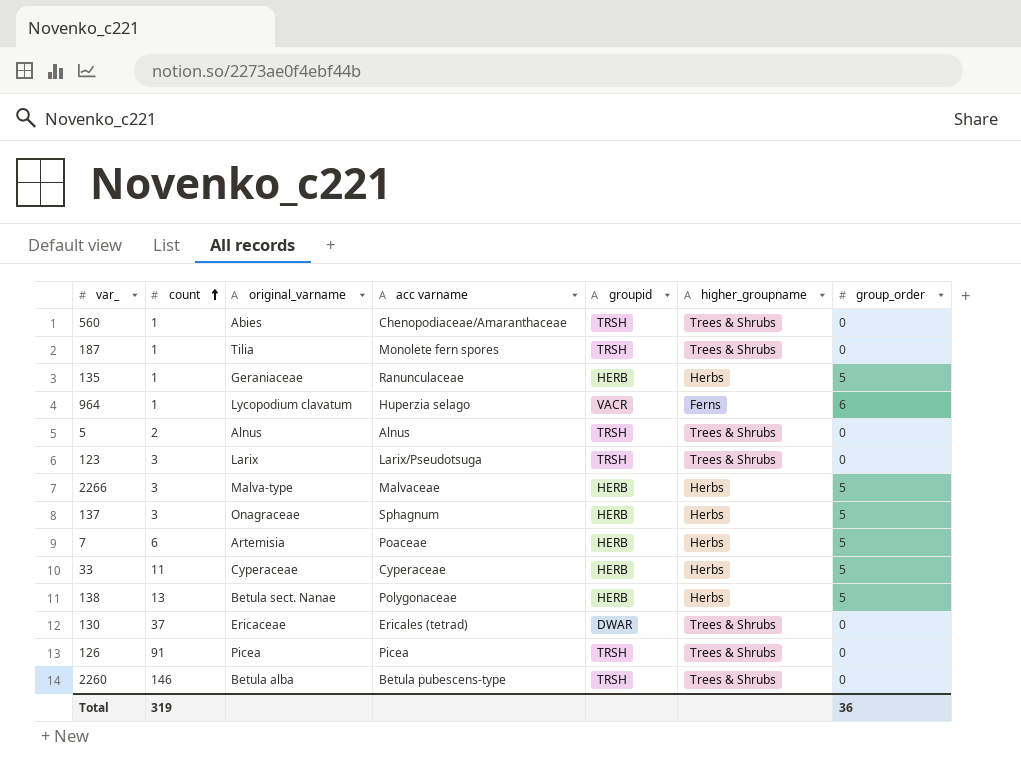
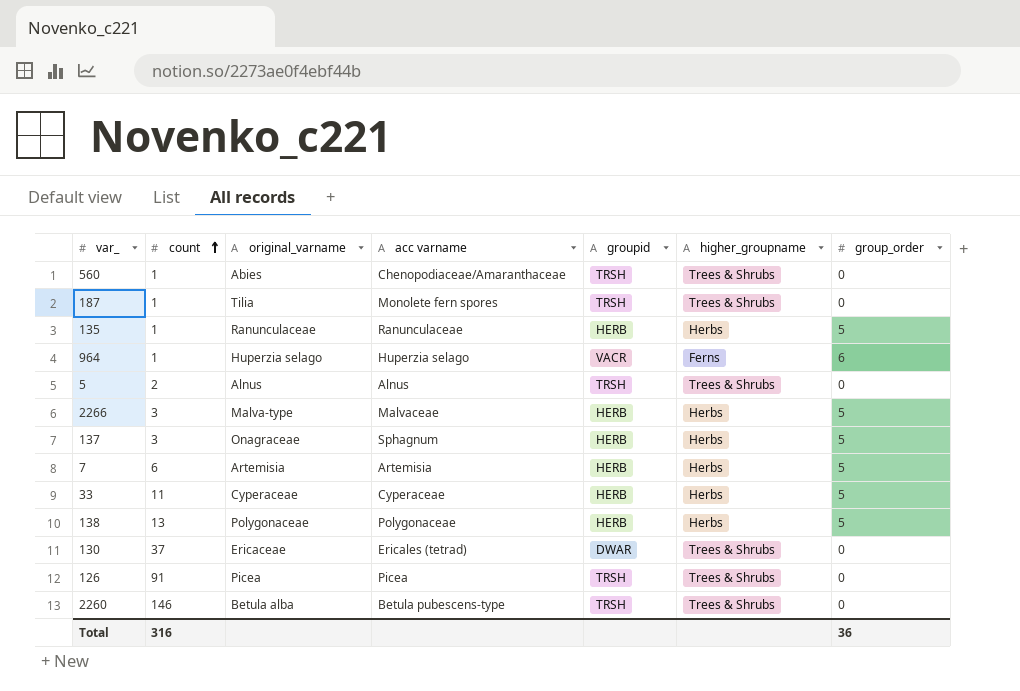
row 123: 3 | Larix | Larix/Pseudotsuga | TRSH | Trees & Shrubs | 0 -> none
135 | original_varname: Geraniaceae -> Ranunculaceae
964 | original_varname: Lycopodium clavatum -> Huperzia selago
7 | acc varname: Poaceae -> Artemisia
138 | original_varname: Betula sect. Nanae -> Polygonaceae
Total | count: 319 -> 316

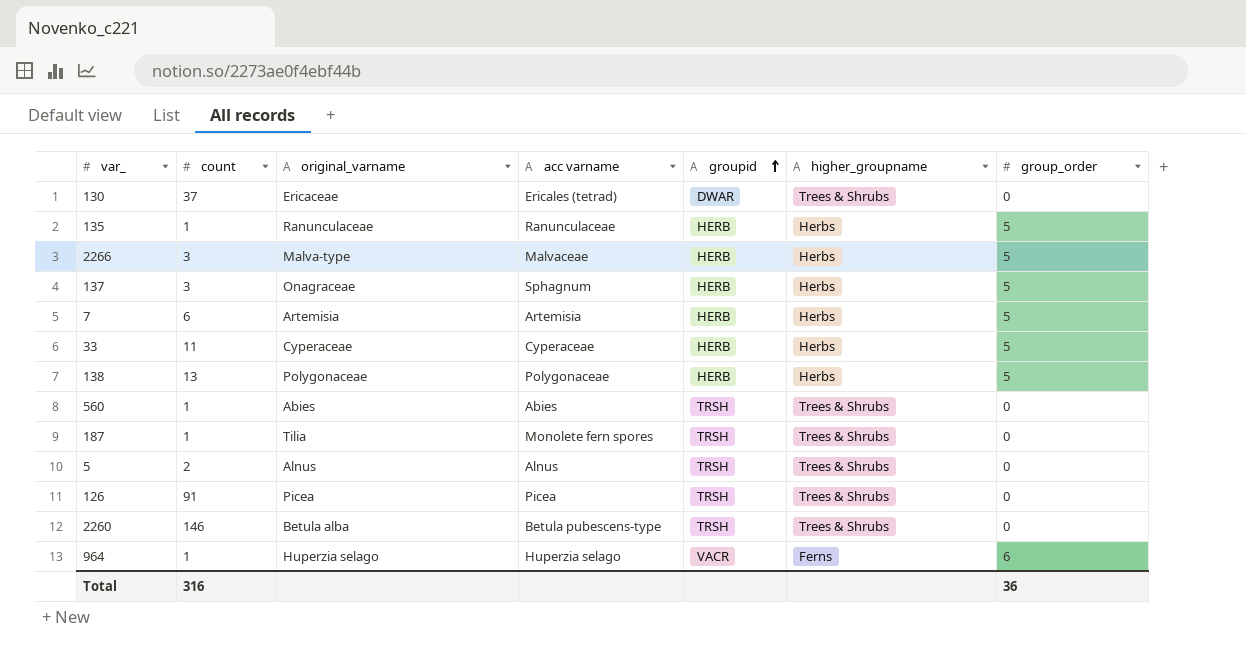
row order: count ascending -> groupid ascending
560 | acc varname: Chenopodiaceae/Amaranthaceae -> Abies

